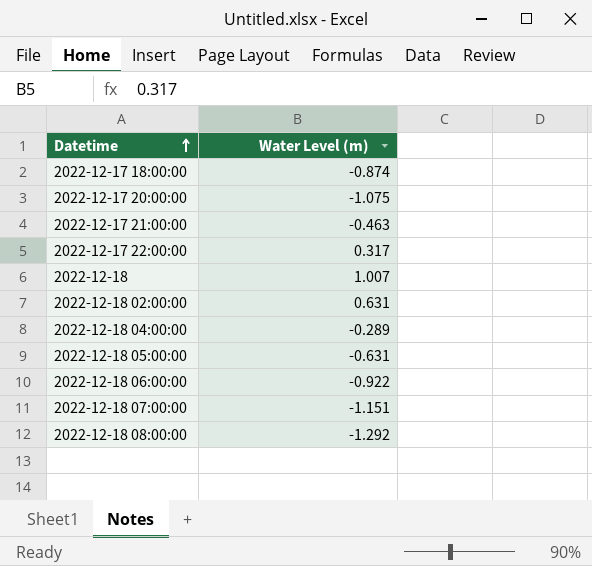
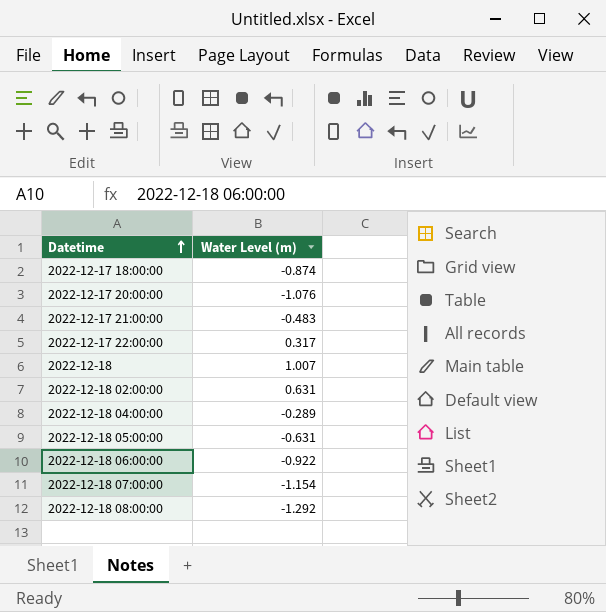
2022-12-17 20:00:00 | Water Level (m): -1.075 -> -1.076
2022-12-17 21:00:00 | Water Level (m): -0.463 -> -0.483
2022-12-18 07:00:00 | Water Level (m): -1.151 -> -1.154

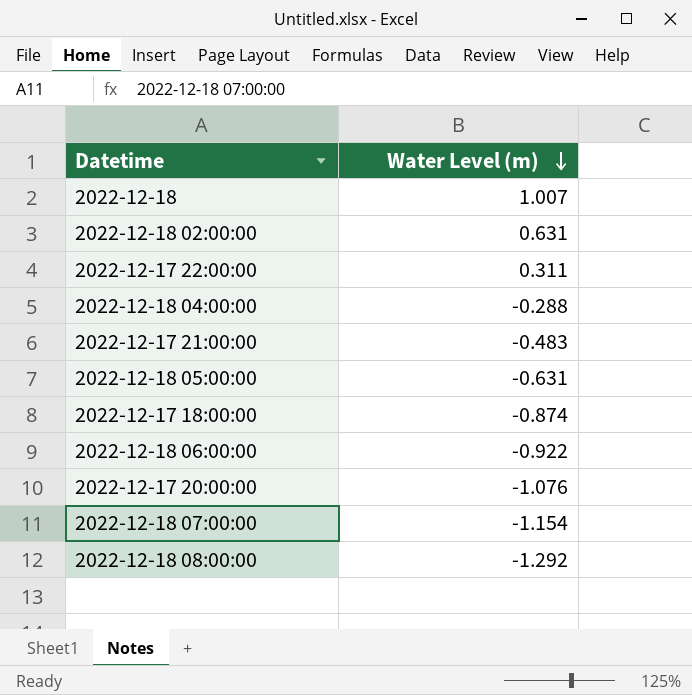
row order: Datetime ascending -> Water Level (m) descending
2022-12-17 22:00:00 | Water Level (m): 0.317 -> 0.311
2022-12-18 04:00:00 | Water Level (m): -0.289 -> -0.288

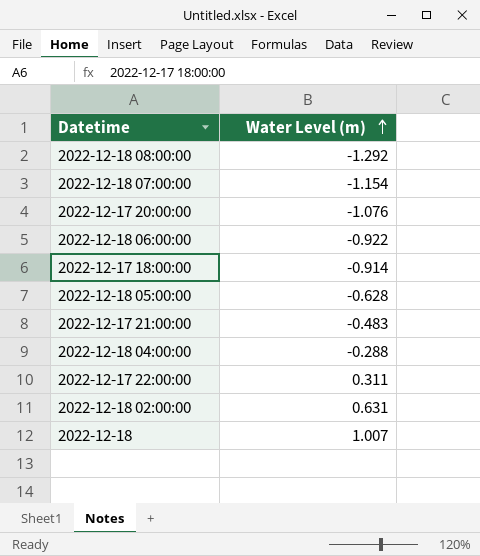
row order: Water Level (m) descending -> Water Level (m) ascending
2022-12-17 18:00:00 | Water Level (m): -0.874 -> -0.914
2022-12-18 05:00:00 | Water Level (m): -0.631 -> -0.628

